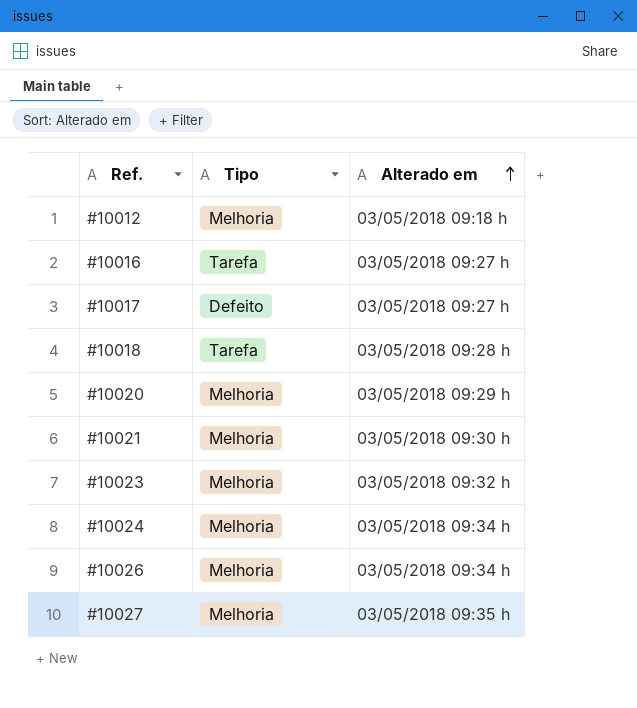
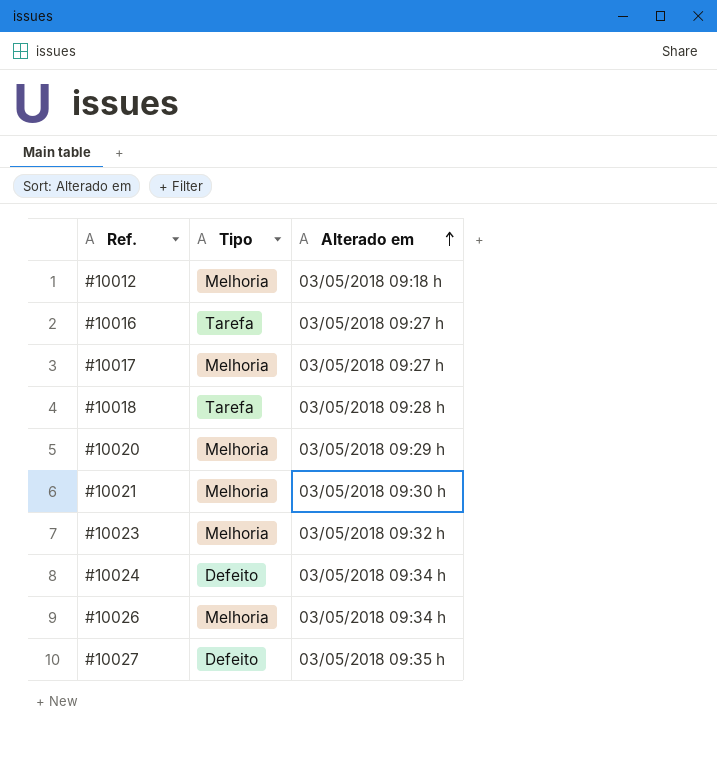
#10017 | Tipo: Defeito -> Melhoria
#10024 | Tipo: Melhoria -> Defeito
#10027 | Tipo: Melhoria -> Defeito

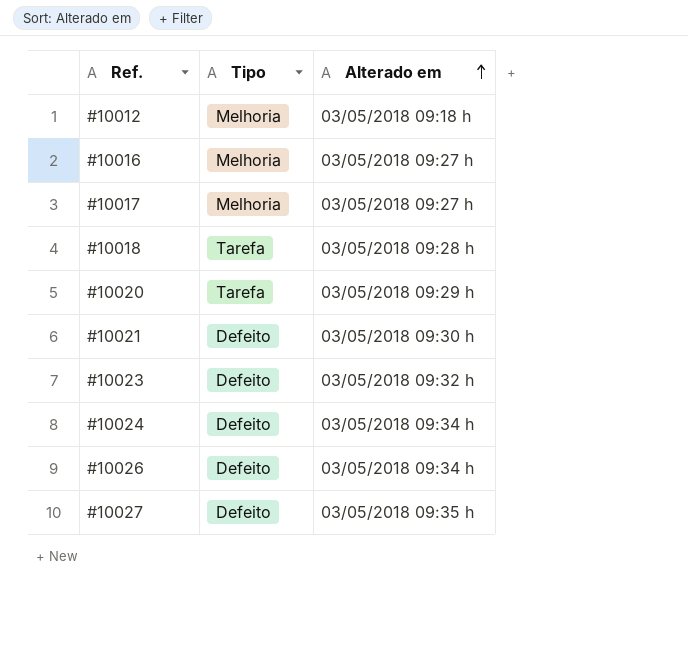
#10016 | Tipo: Tarefa -> Melhoria
#10020 | Tipo: Melhoria -> Tarefa
#10021 | Tipo: Melhoria -> Defeito
#10023 | Tipo: Melhoria -> Defeito
#10026 | Tipo: Melhoria -> Defeito

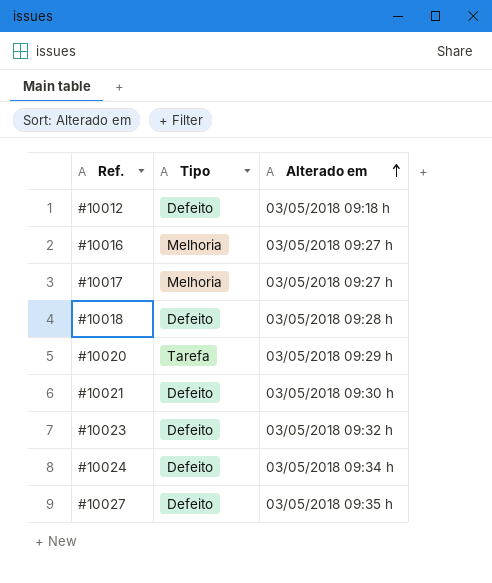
row #10026: Defeito | 03/05/2018 09:34 h -> none
#10012 | Tipo: Melhoria -> Defeito
#10018 | Tipo: Tarefa -> Defeito

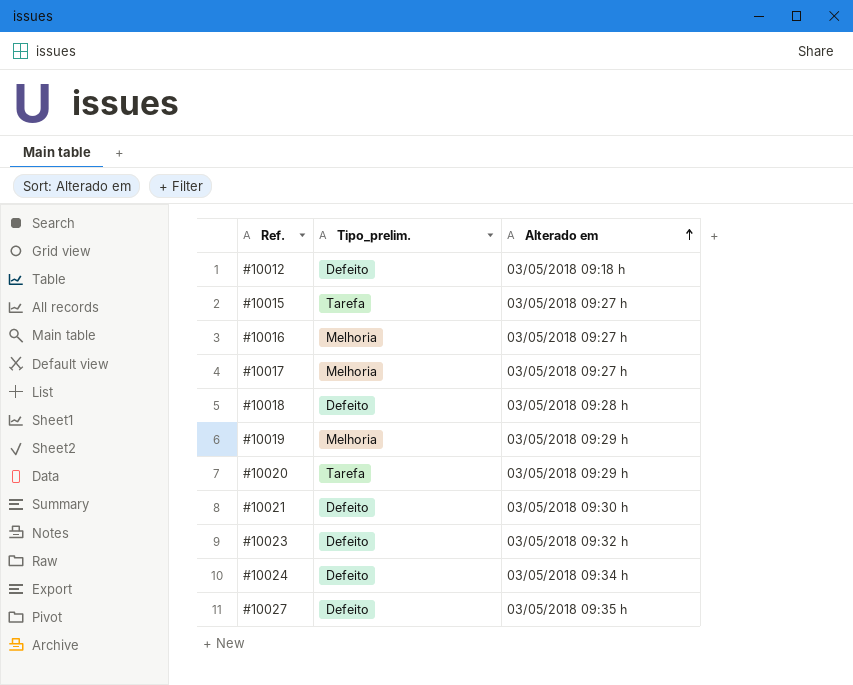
column name: Tipo -> Tipo_prelim.
row #10015: none -> Tarefa | 03/05/2018 09:27 h
row #10019: none -> Melhoria | 03/05/2018 09:29 h

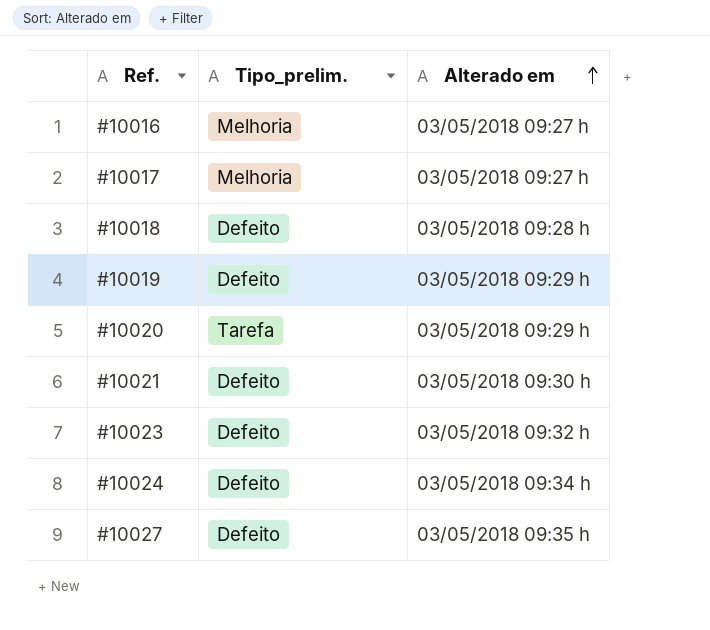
row #10012: Defeito | 03/05/2018 09:18 h -> none
row #10015: Tarefa | 03/05/2018 09:27 h -> none
#10019 | Tipo_prelim.: Melhoria -> Defeito

